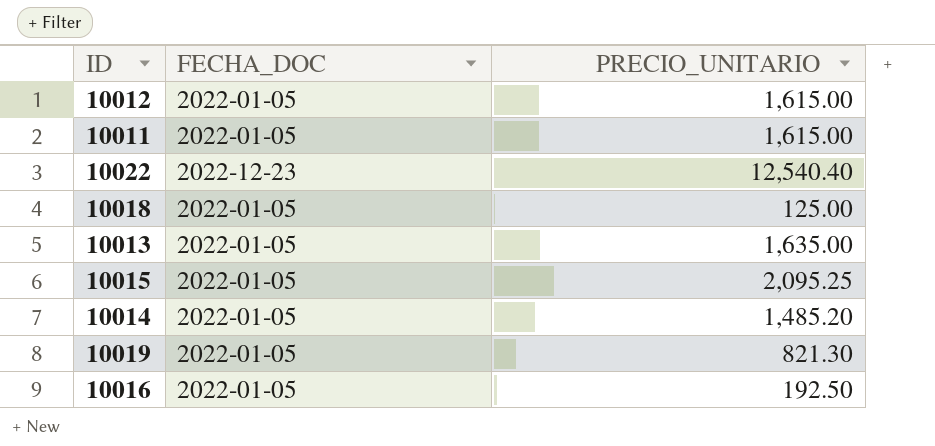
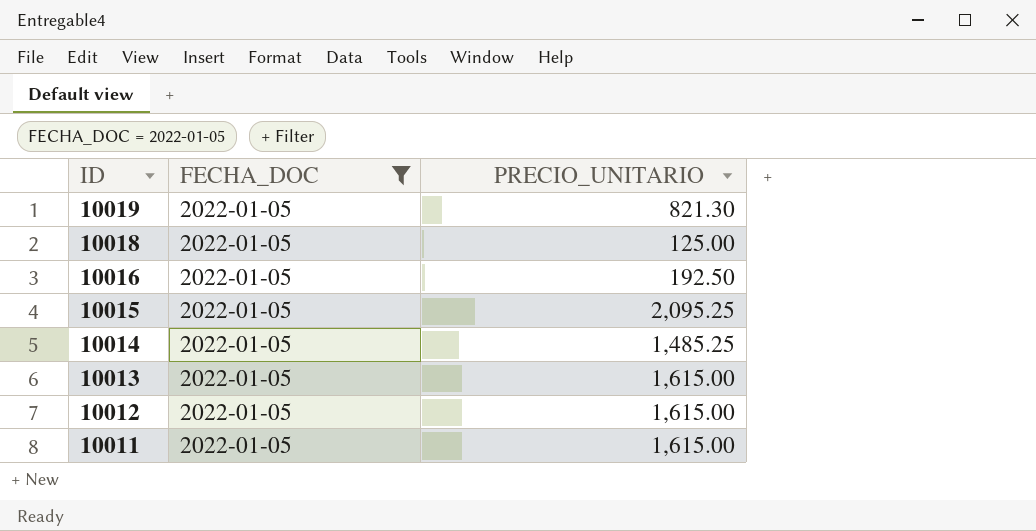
filter: none -> FECHA_DOC = 2022-01-05
row order: none -> ID descending
10014 | PRECIO_UNITARIO: 1,485.20 -> 1,485.25
10013 | PRECIO_UNITARIO: 1,635.00 -> 1,615.00

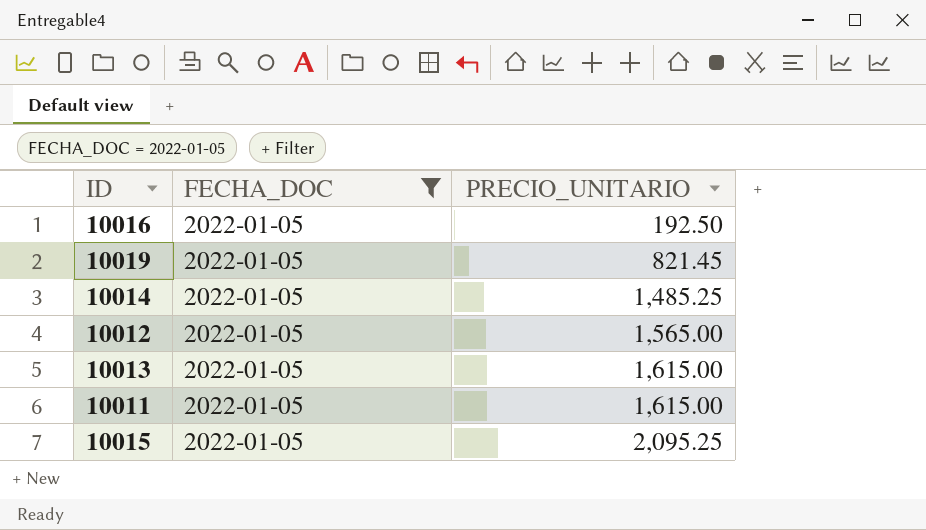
row order: ID descending -> PRECIO_UNITARIO ascending
row 10018: 2022-01-05 | 125.00 -> none
10019 | PRECIO_UNITARIO: 821.30 -> 821.45
10012 | PRECIO_UNITARIO: 1,615.00 -> 1,565.00

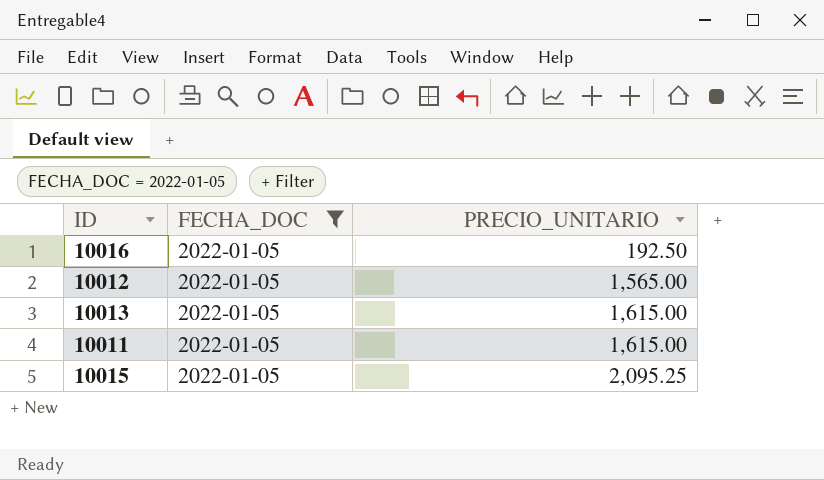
row 10019: 2022-01-05 | 821.45 -> none
row 10014: 2022-01-05 | 1,485.25 -> none

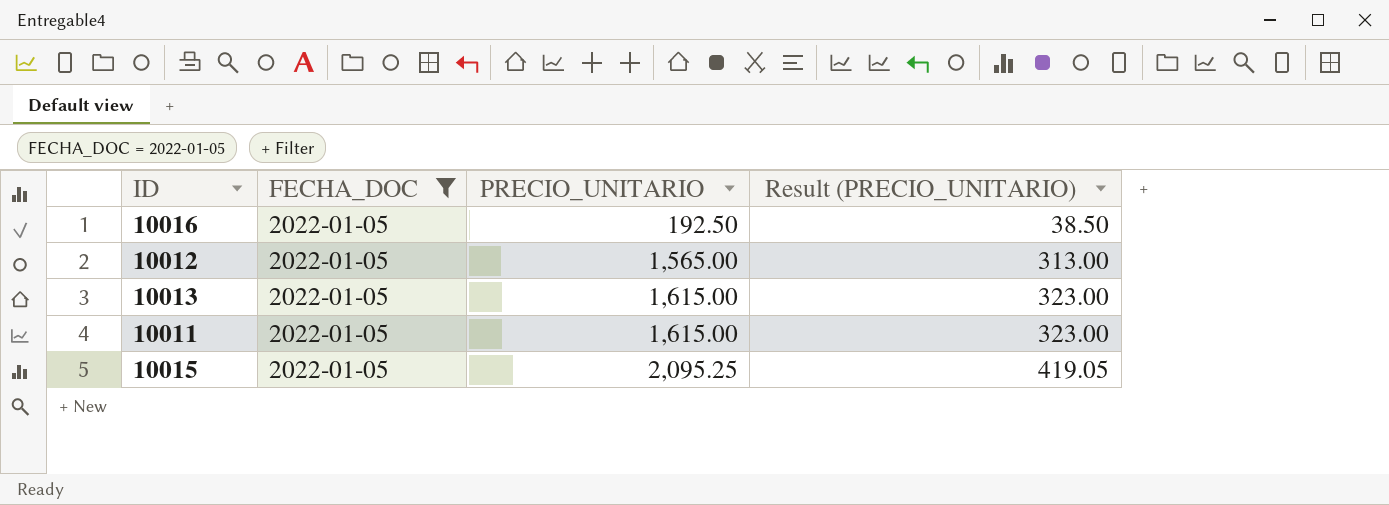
column Result (PRECIO_UNITARIO) | formula: none -> [PRECIO_UNITARIO] * 0.2

